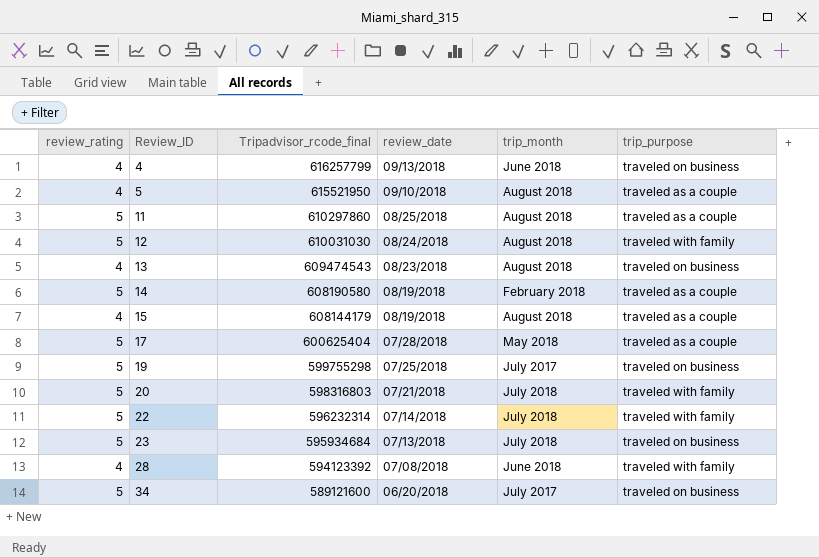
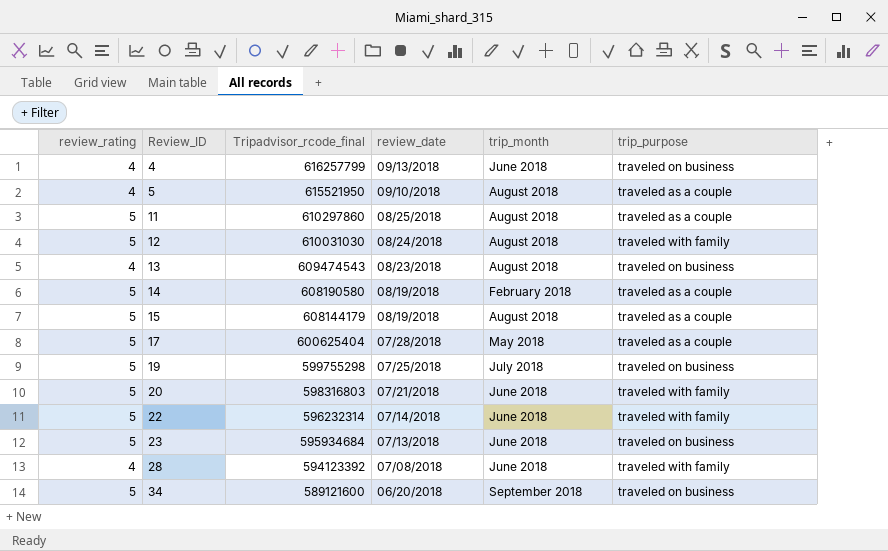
15 | review_rating: 4 -> 5
19 | trip_month: July 2017 -> July 2018
20 | trip_month: July 2018 -> June 2018
22 | trip_month: July 2018 -> June 2018
23 | trip_month: July 2018 -> June 2018
34 | trip_month: July 2017 -> September 2018

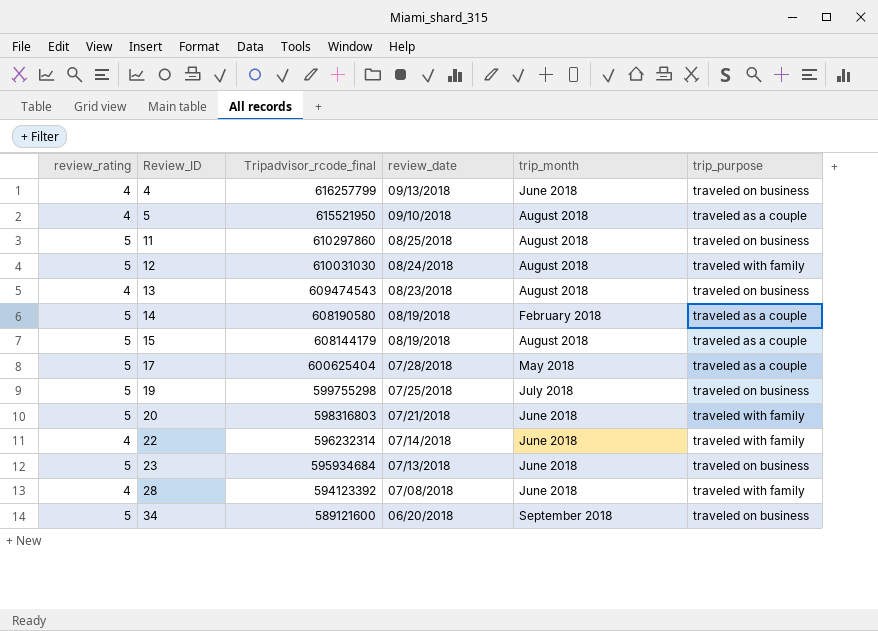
11 | trip_purpose: traveled as a couple -> traveled on business
22 | review_rating: 5 -> 4

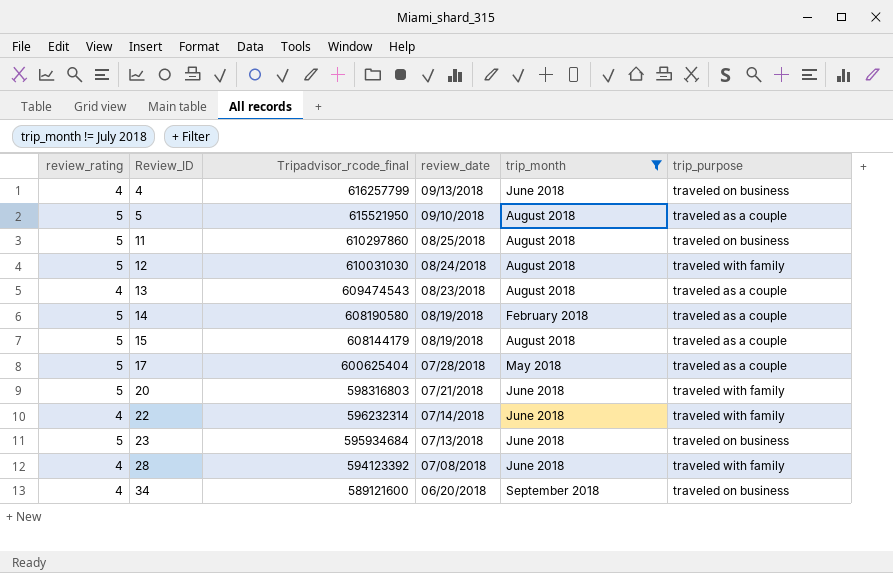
filter: none -> trip_month != July 2018
5 | review_rating: 4 -> 5
13 | trip_purpose: traveled on business -> traveled as a couple
34 | review_rating: 5 -> 4

